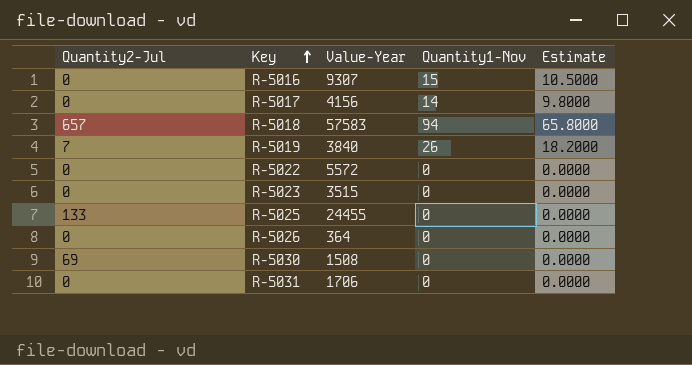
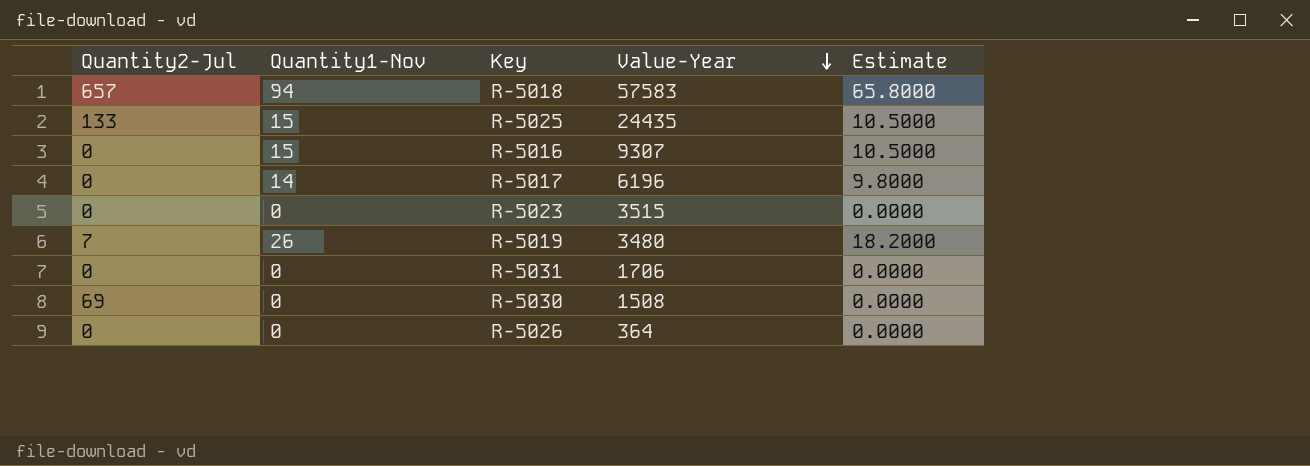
row order: Key ascending -> Value-Year descending
column Quantity1-Nov | position: 4 -> 2
row R-5022: 0 | 5572 | 0 | 0.0000 -> none
R-5025 | Quantity1-Nov: 0 -> 15
R-5025 | Value-Year: 24455 -> 24435
R-5025 | Estimate: 0.0000 -> 10.5000
R-5017 | Value-Year: 4156 -> 6196
R-5019 | Value-Year: 3840 -> 3480

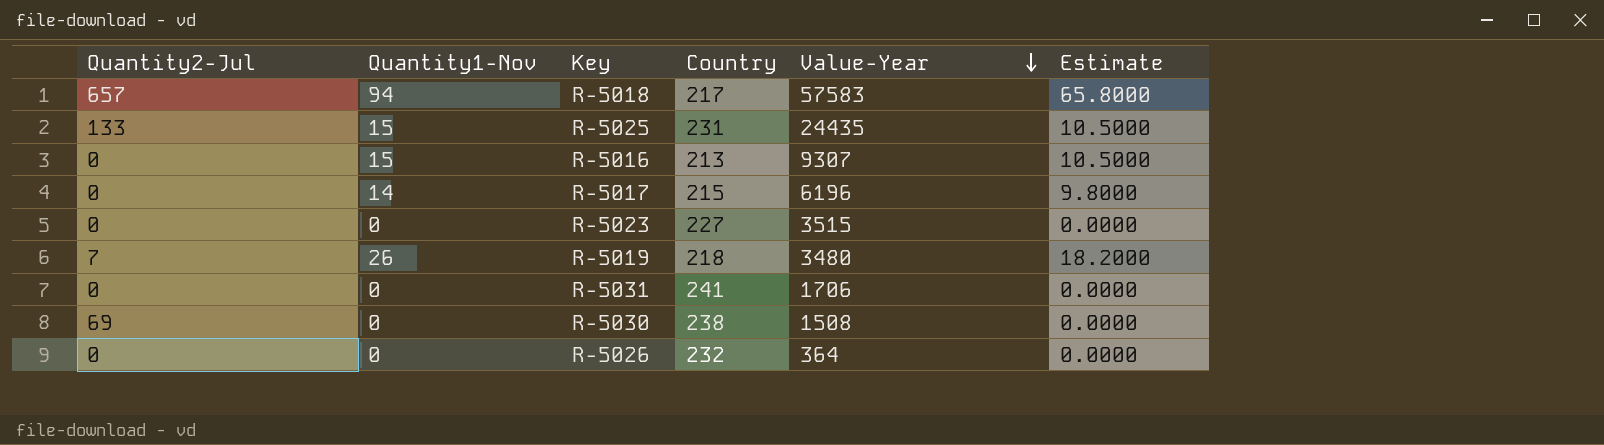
column Country | position: none -> 4

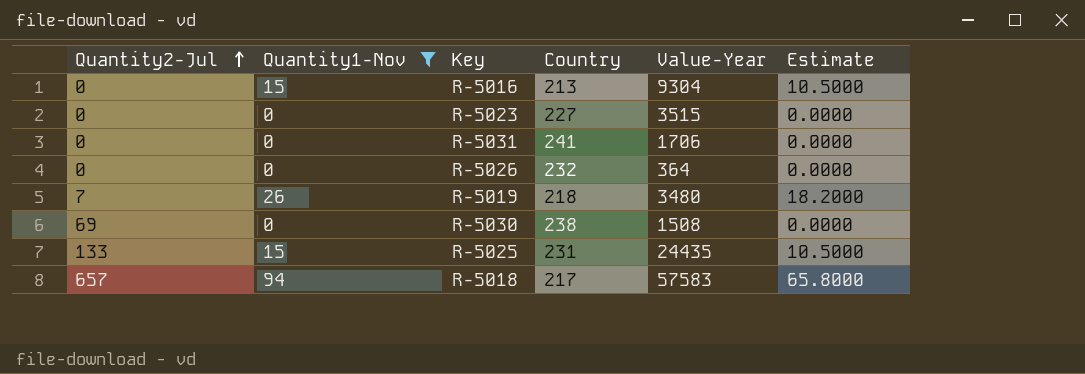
filter: none -> Quantity1-Nov != 14
row order: Value-Year descending -> Quantity2-Jul ascending
R-5016 | Value-Year: 9307 -> 9304

